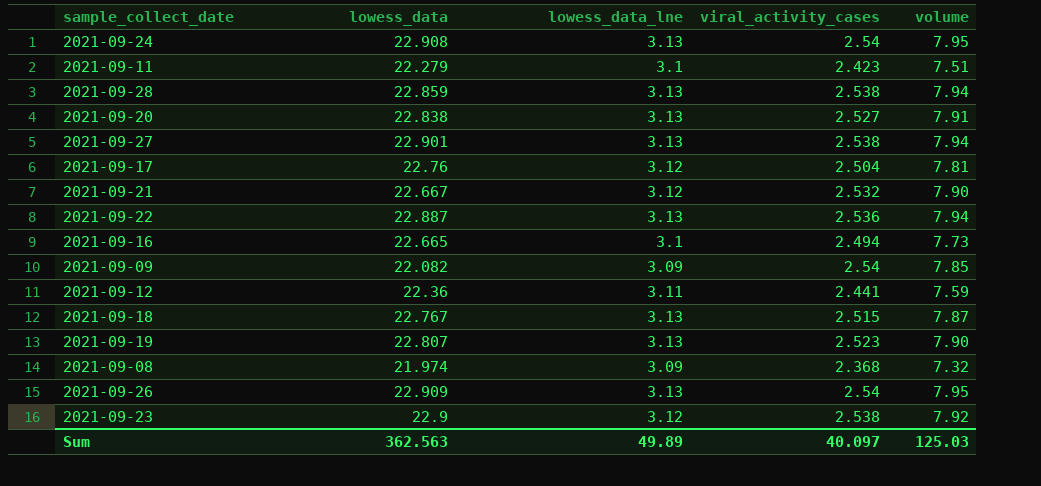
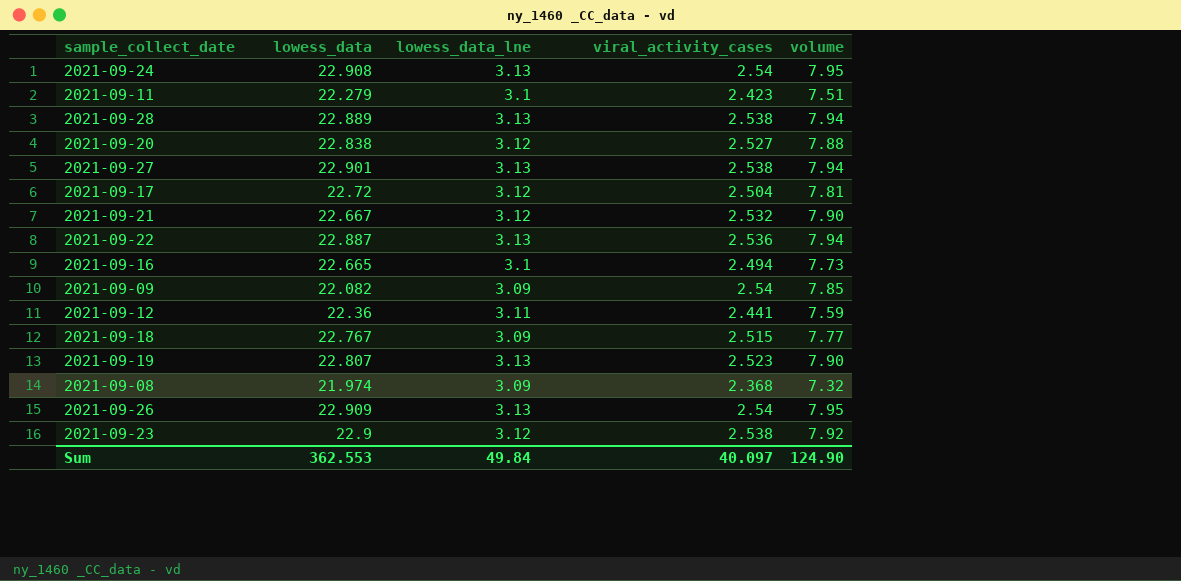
2021-09-28 | lowess_data: 22.859 -> 22.889
2021-09-20 | lowess_data_lne: 3.13 -> 3.12
2021-09-20 | volume: 7.91 -> 7.88
2021-09-17 | lowess_data: 22.76 -> 22.72
2021-09-18 | lowess_data_lne: 3.13 -> 3.09
2021-09-18 | volume: 7.87 -> 7.77
Sum | lowess_data: 362.563 -> 362.553
Sum | lowess_data_lne: 49.89 -> 49.84
Sum | volume: 125.03 -> 124.90

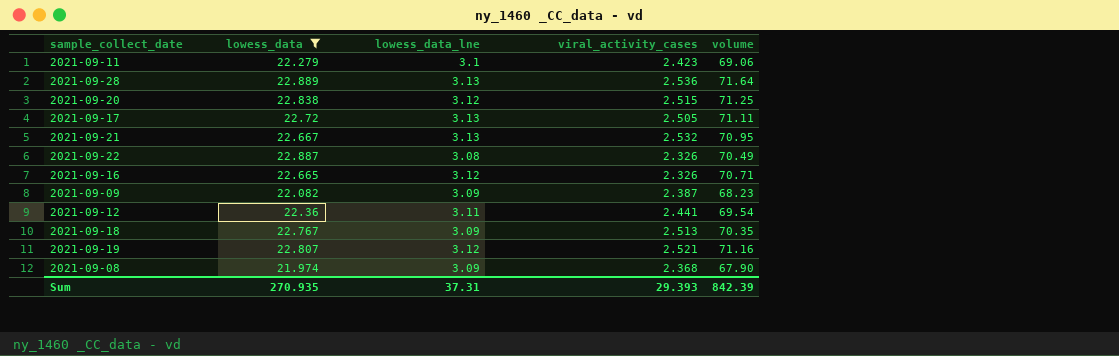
filter: none -> lowess_data <= 22.889
column volume | formula: [lowess_data_lne] * [viral_activity_cases] -> [lowess_data] * [lowess_data_lne]
2021-09-28 | viral_activity_cases: 2.538 -> 2.536
2021-09-20 | viral_activity_cases: 2.527 -> 2.515
2021-09-17 | lowess_data_lne: 3.12 -> 3.13
2021-09-17 | viral_activity_cases: 2.504 -> 2.505
2021-09-21 | lowess_data_lne: 3.12 -> 3.13
2021-09-22 | lowess_data_lne: 3.13 -> 3.08
2021-09-22 | viral_activity_cases: 2.536 -> 2.326
2021-09-16 | lowess_data_lne: 3.1 -> 3.12
2021-09-16 | viral_activity_cases: 2.494 -> 2.326
2021-09-09 | viral_activity_cases: 2.54 -> 2.387
2021-09-18 | viral_activity_cases: 2.515 -> 2.513
2021-09-19 | lowess_data_lne: 3.13 -> 3.12
2021-09-19 | viral_activity_cases: 2.523 -> 2.521
Sum | lowess_data: 362.553 -> 270.935
Sum | lowess_data_lne: 49.84 -> 37.31
Sum | viral_activity_cases: 40.097 -> 29.393
Sum | volume: 124.90 -> 842.39

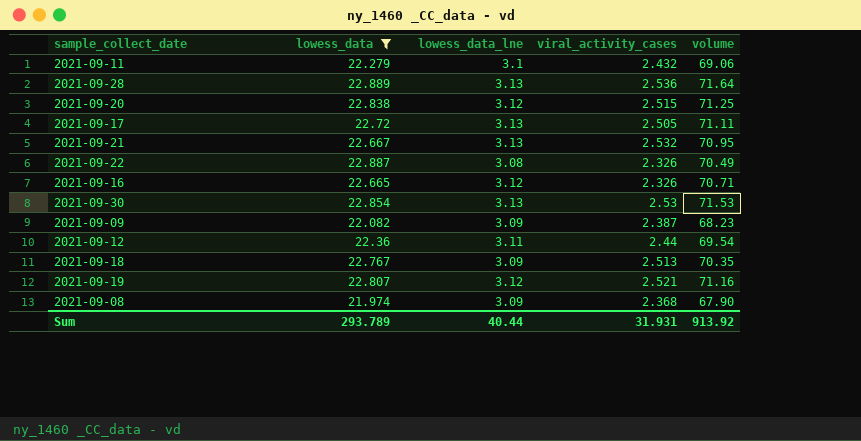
2021-09-11 | viral_activity_cases: 2.423 -> 2.432
row 2021-09-30: none -> 22.854 | 3.13 | 2.53 | 71.53
2021-09-12 | viral_activity_cases: 2.441 -> 2.44
Sum | lowess_data: 270.935 -> 293.789
Sum | lowess_data_lne: 37.31 -> 40.44
Sum | viral_activity_cases: 29.393 -> 31.931
Sum | volume: 842.39 -> 913.92

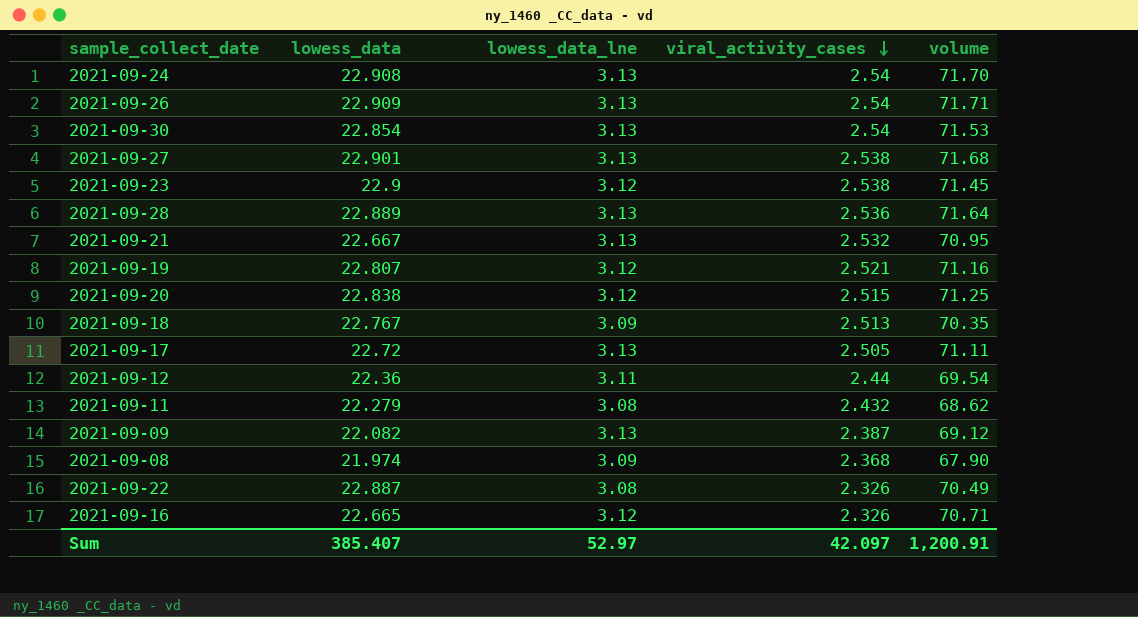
filter: lowess_data <= 22.889 -> none
row order: none -> viral_activity_cases descending
2021-09-30 | viral_activity_cases: 2.53 -> 2.54
2021-09-11 | lowess_data_lne: 3.1 -> 3.08
2021-09-11 | volume: 69.06 -> 68.62
2021-09-09 | lowess_data_lne: 3.09 -> 3.13
2021-09-09 | volume: 68.23 -> 69.12
Sum | lowess_data: 293.789 -> 385.407
Sum | lowess_data_lne: 40.44 -> 52.97
Sum | viral_activity_cases: 31.931 -> 42.097
Sum | volume: 913.92 -> 1,200.91

